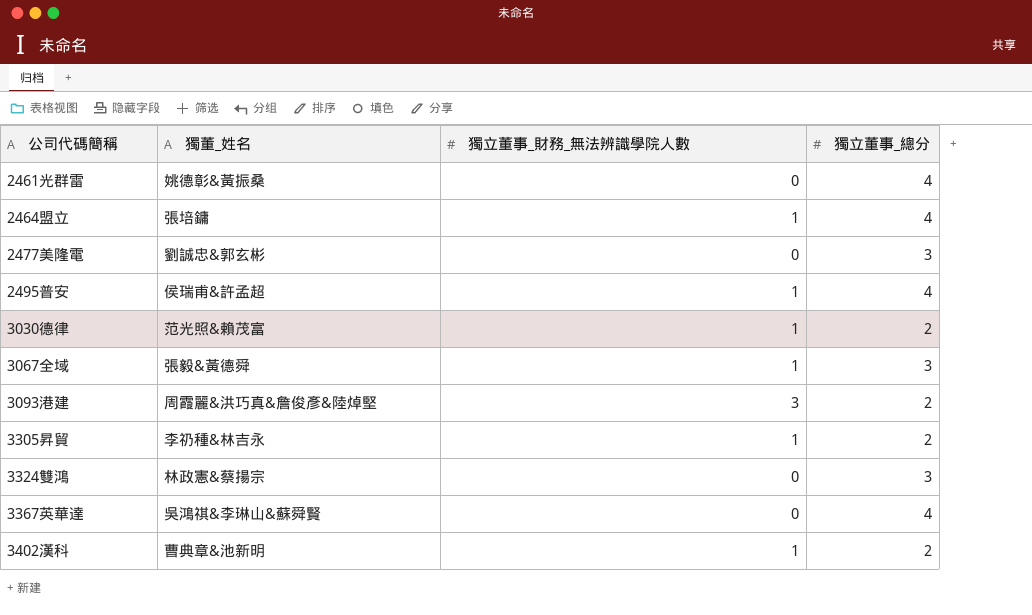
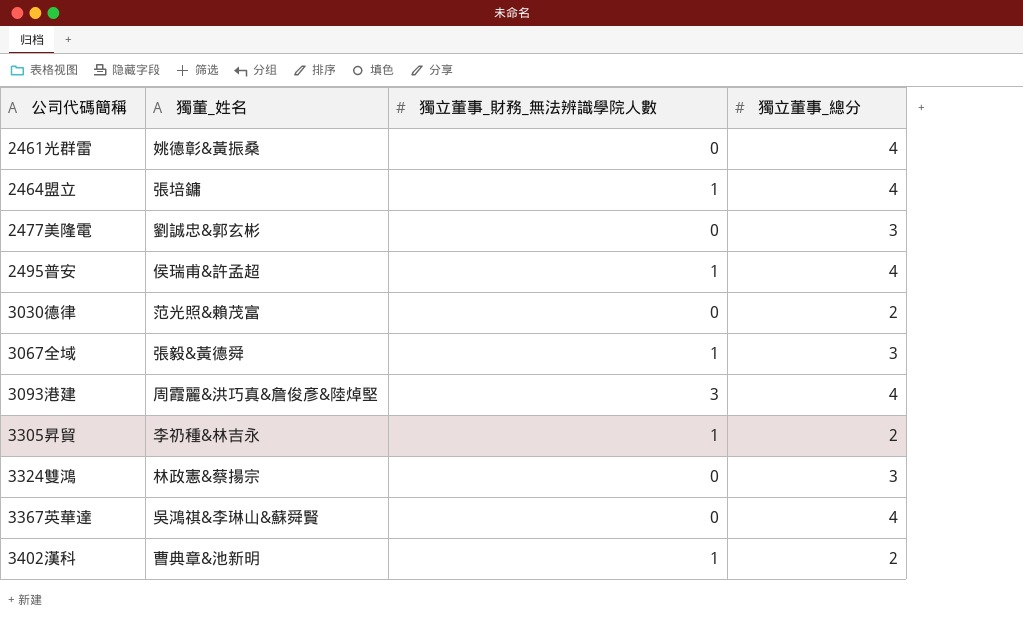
3030德律 | 獨立董事_財務_無法辨識學院人數: 1 -> 0
3093港建 | 獨立董事_總分: 2 -> 4

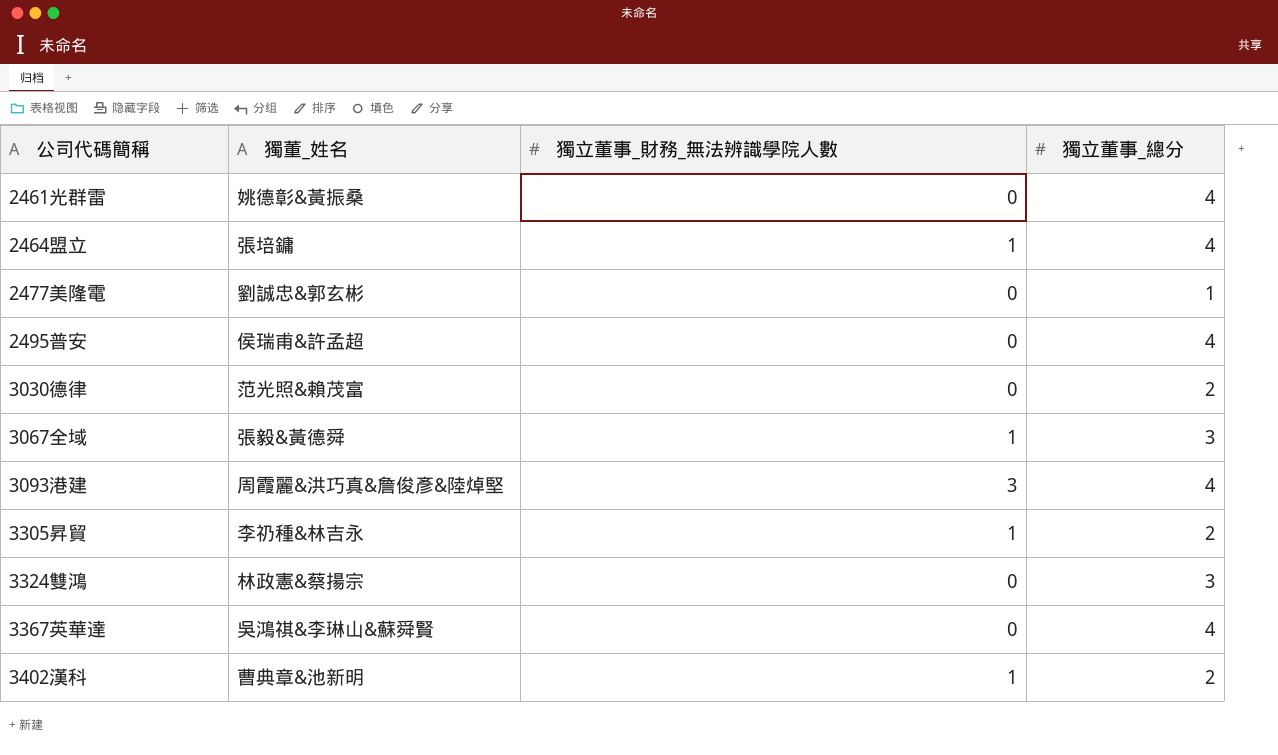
2477美隆電 | 獨立董事_總分: 3 -> 1
2495普安 | 獨立董事_財務_無法辨識學院人數: 1 -> 0

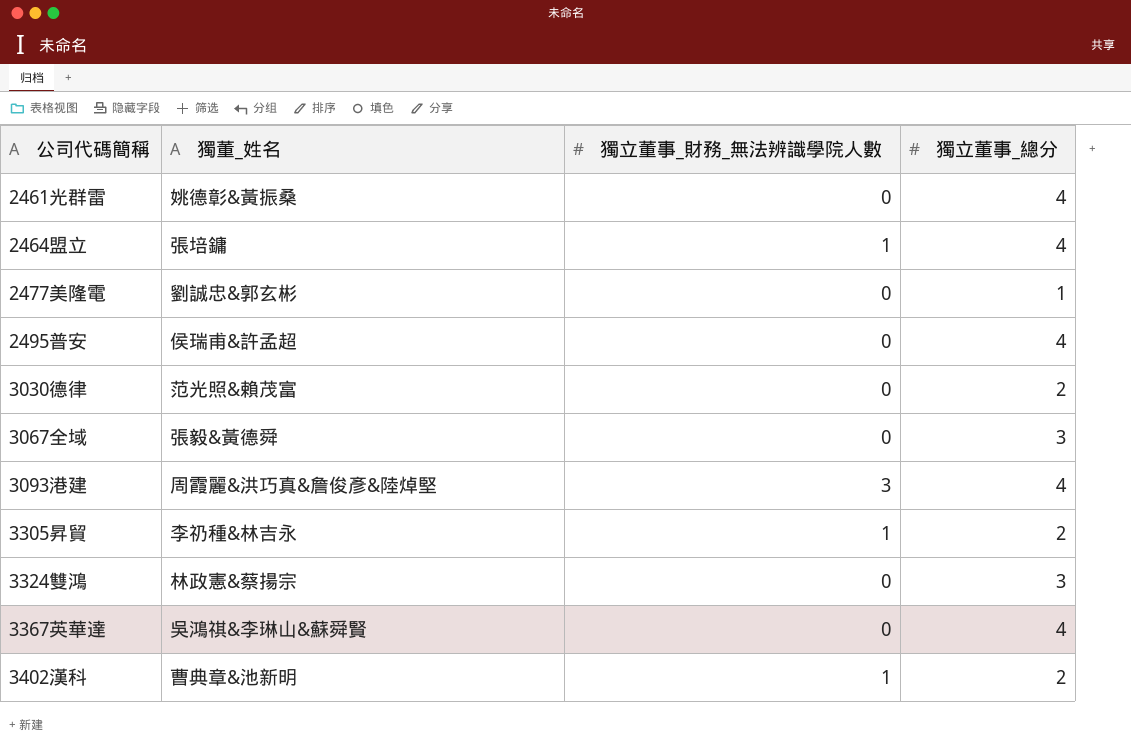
3067全域 | 獨立董事_財務_無法辨識學院人數: 1 -> 0

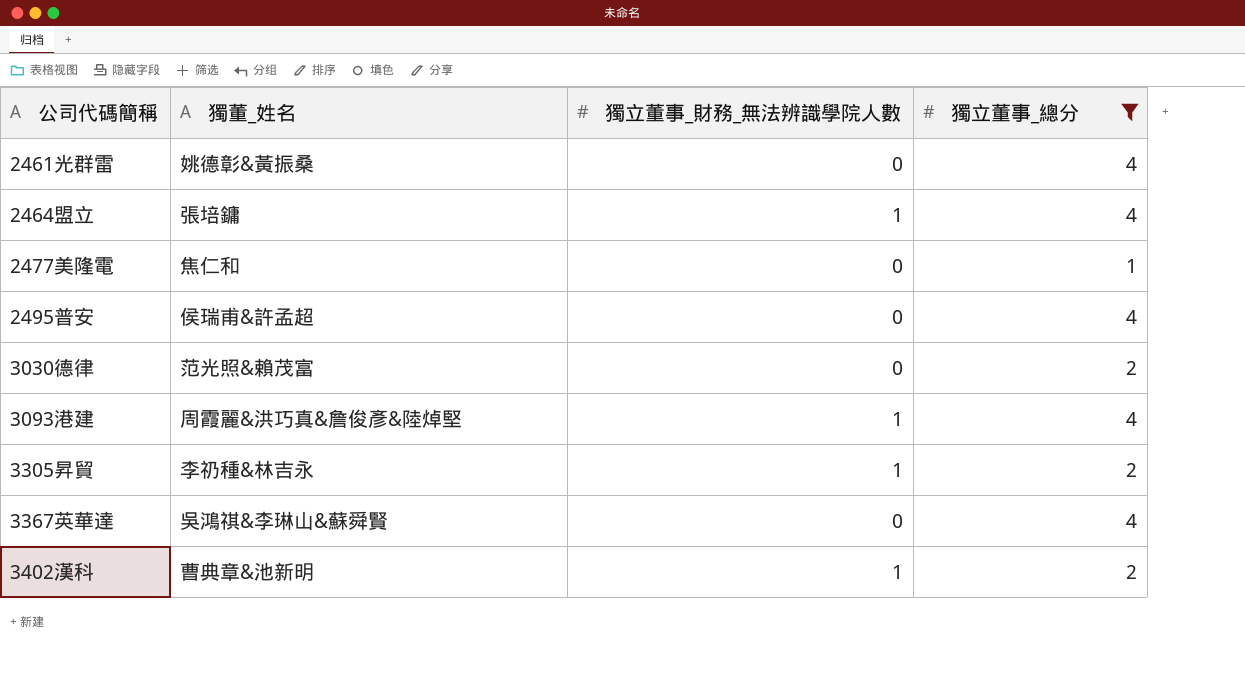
filter: none -> 獨立董事_總分 != 3
2477美隆電 | 獨董_姓名: 劉誠忠&郭玄彬 -> 焦仁和
3093港建 | 獨立董事_財務_無法辨識學院人數: 3 -> 1

